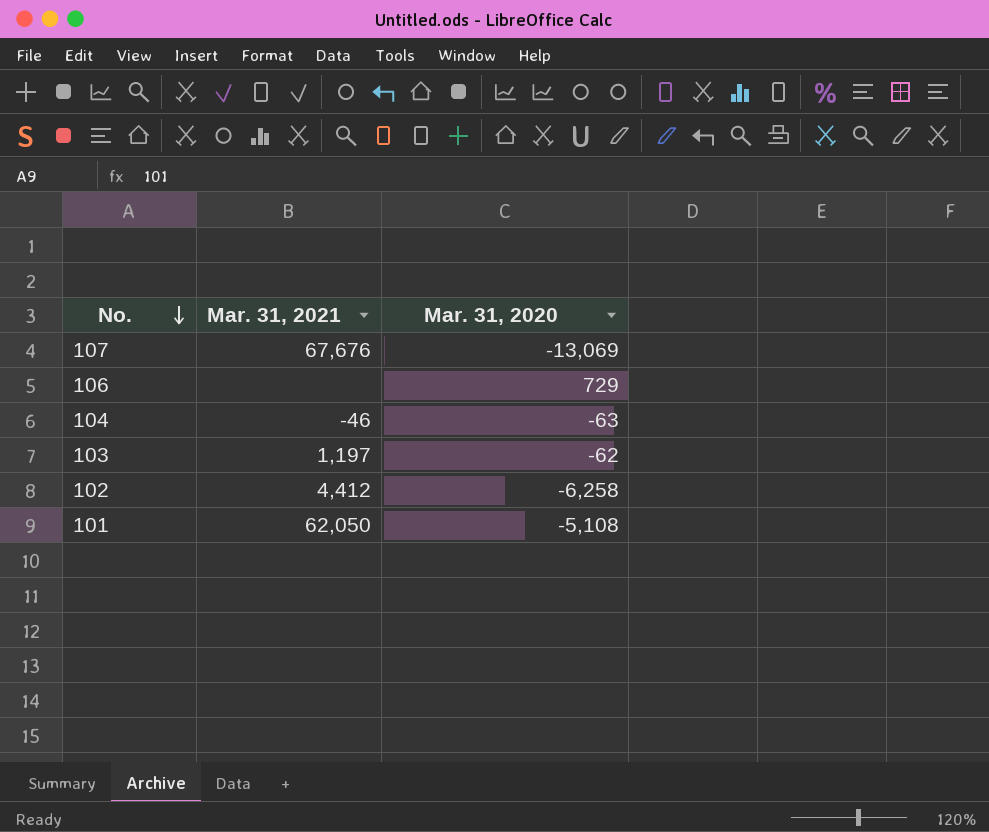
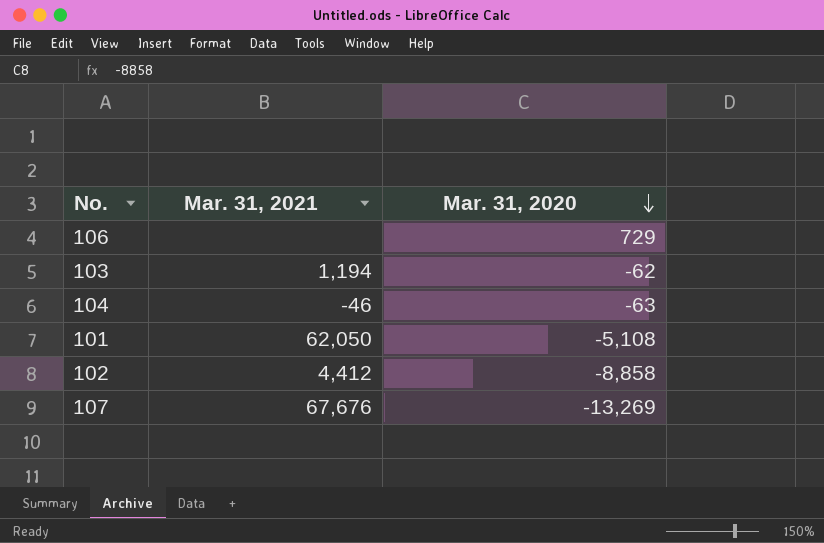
row order: No. descending -> Mar. 31, 2020 descending
103 | Mar. 31, 2021: 1,197 -> 1,194
102 | Mar. 31, 2020: -6,258 -> -8,858
107 | Mar. 31, 2020: -13,069 -> -13,269

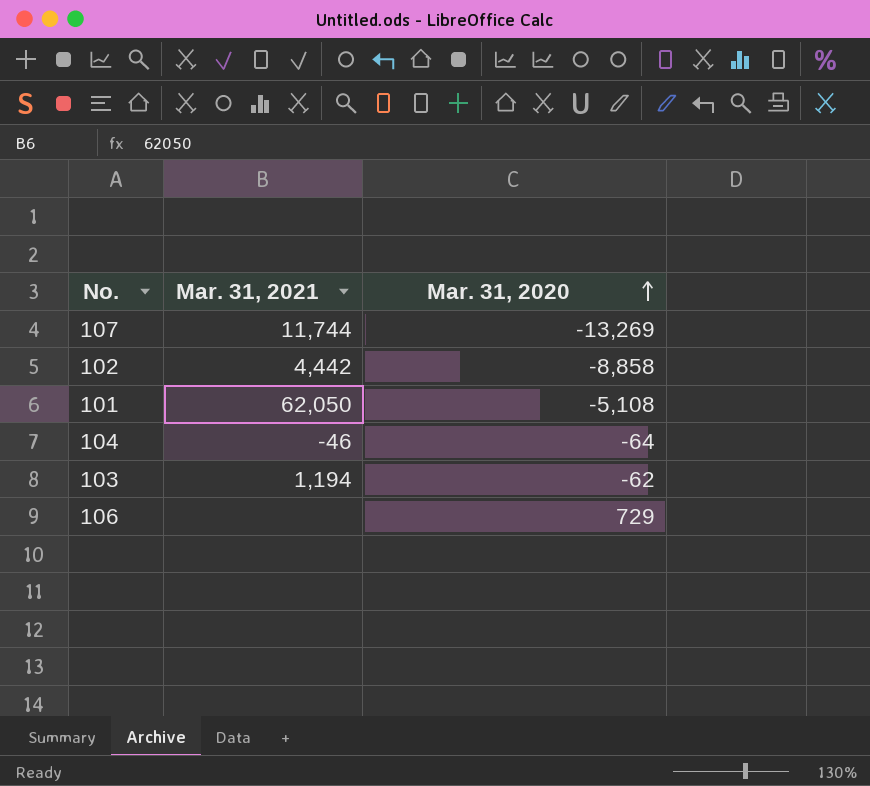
row order: Mar. 31, 2020 descending -> Mar. 31, 2020 ascending
107 | Mar. 31, 2021: 67,676 -> 11,744
102 | Mar. 31, 2021: 4,412 -> 4,442
104 | Mar. 31, 2020: -63 -> -64

